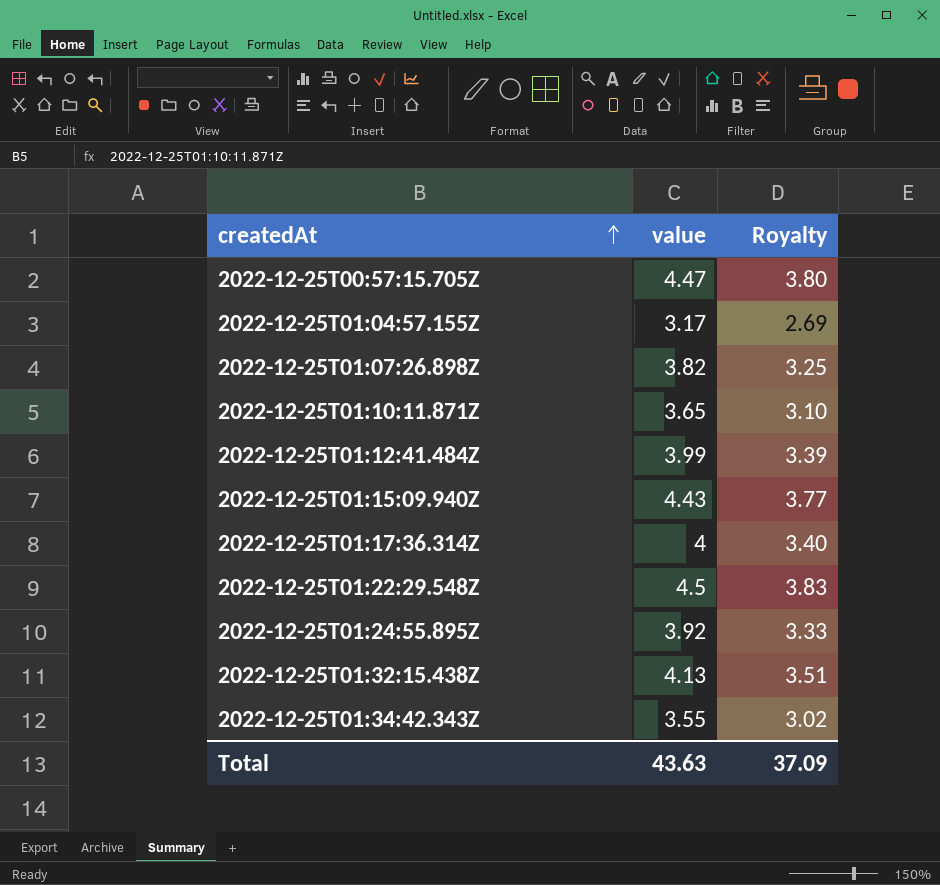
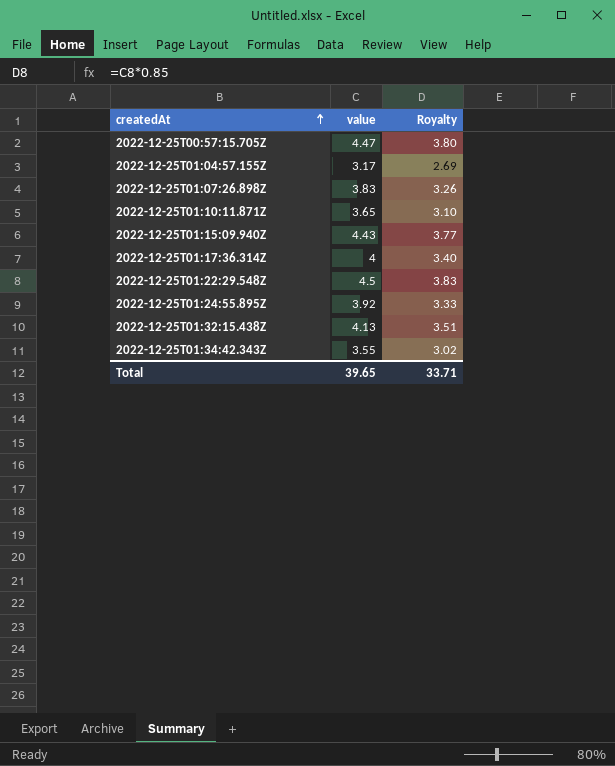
row 2022-12-25T01:12:41.484Z: 3.99 | 3.39 -> none
2022-12-25T01:07:26.898Z | value: 3.82 -> 3.83
2022-12-25T01:07:26.898Z | Royalty: 3.25 -> 3.26
Total | value: 43.63 -> 39.65
Total | Royalty: 37.09 -> 33.71

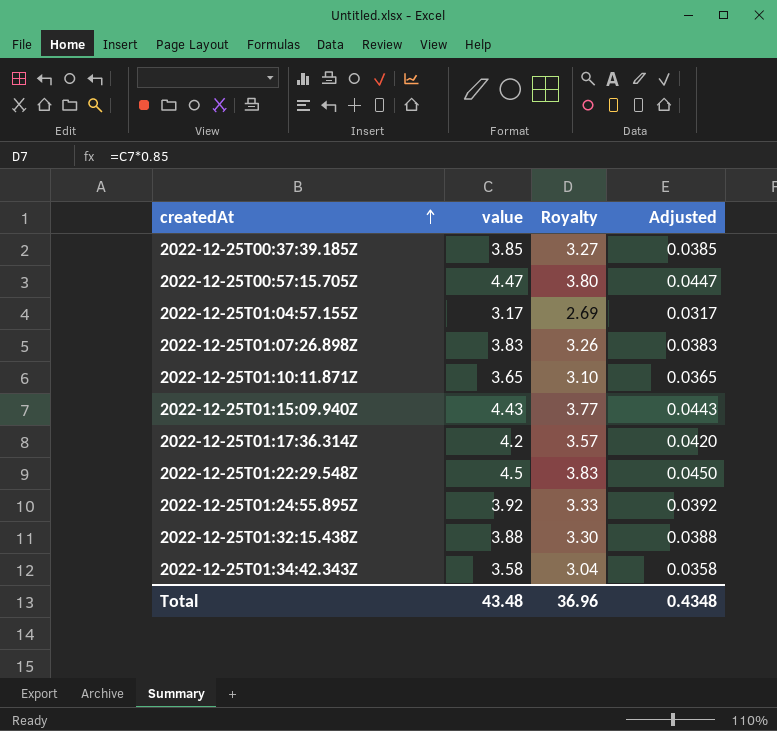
column Adjusted | formula: none -> [value] * 0.01
row 2022-12-25T00:37:39.185Z: none -> 3.85 | 3.27 | 0.0385
2022-12-25T01:17:36.314Z | value: 4 -> 4.2
2022-12-25T01:17:36.314Z | Royalty: 3.40 -> 3.57
2022-12-25T01:32:15.438Z | value: 4.13 -> 3.88
2022-12-25T01:32:15.438Z | Royalty: 3.51 -> 3.30
2022-12-25T01:34:42.343Z | value: 3.55 -> 3.58
2022-12-25T01:34:42.343Z | Royalty: 3.02 -> 3.04
Total | value: 39.65 -> 43.48
Total | Royalty: 33.71 -> 36.96

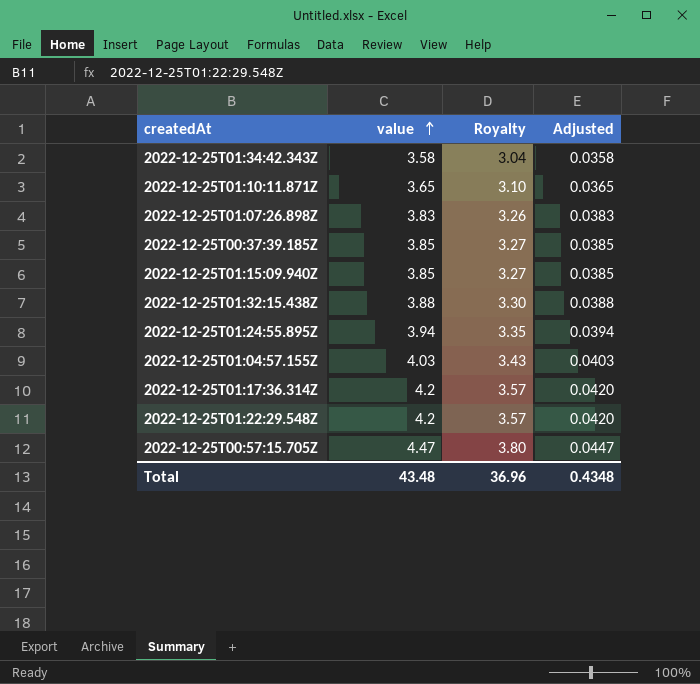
row order: createdAt ascending -> value ascending
2022-12-25T01:15:09.940Z | value: 4.43 -> 3.85
2022-12-25T01:15:09.940Z | Royalty: 3.77 -> 3.27
2022-12-25T01:15:09.940Z | Adjusted: 0.0443 -> 0.0385
2022-12-25T01:24:55.895Z | value: 3.92 -> 3.94
2022-12-25T01:24:55.895Z | Royalty: 3.33 -> 3.35
2022-12-25T01:24:55.895Z | Adjusted: 0.0392 -> 0.0394
2022-12-25T01:04:57.155Z | value: 3.17 -> 4.03
2022-12-25T01:04:57.155Z | Royalty: 2.69 -> 3.43
2022-12-25T01:04:57.155Z | Adjusted: 0.0317 -> 0.0403
2022-12-25T01:22:29.548Z | value: 4.5 -> 4.2
2022-12-25T01:22:29.548Z | Royalty: 3.83 -> 3.57
2022-12-25T01:22:29.548Z | Adjusted: 0.0450 -> 0.0420

